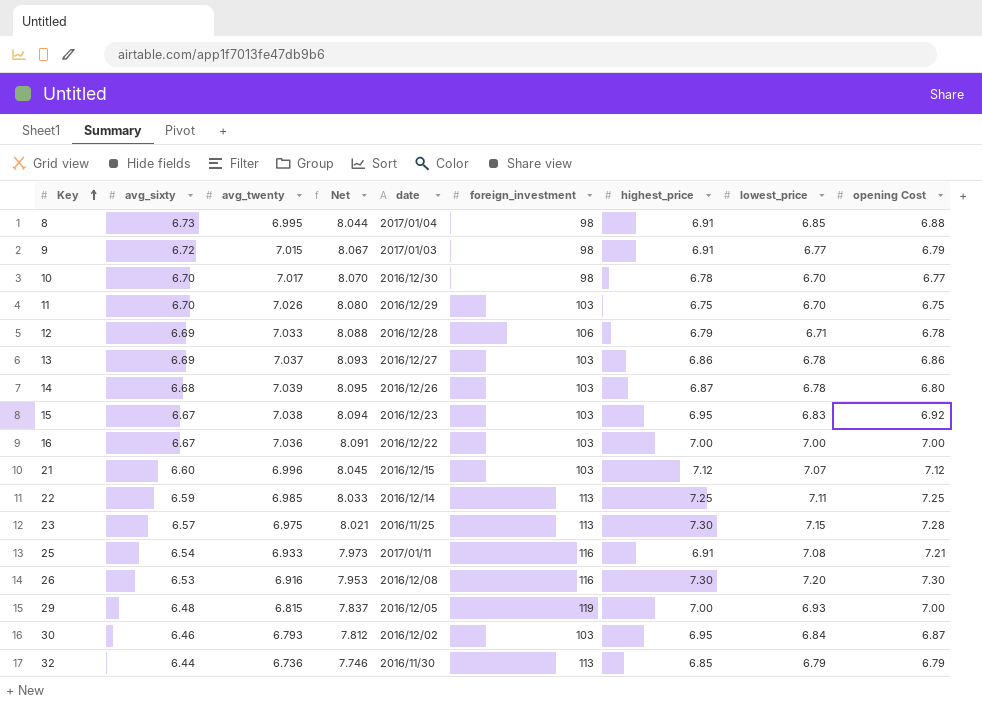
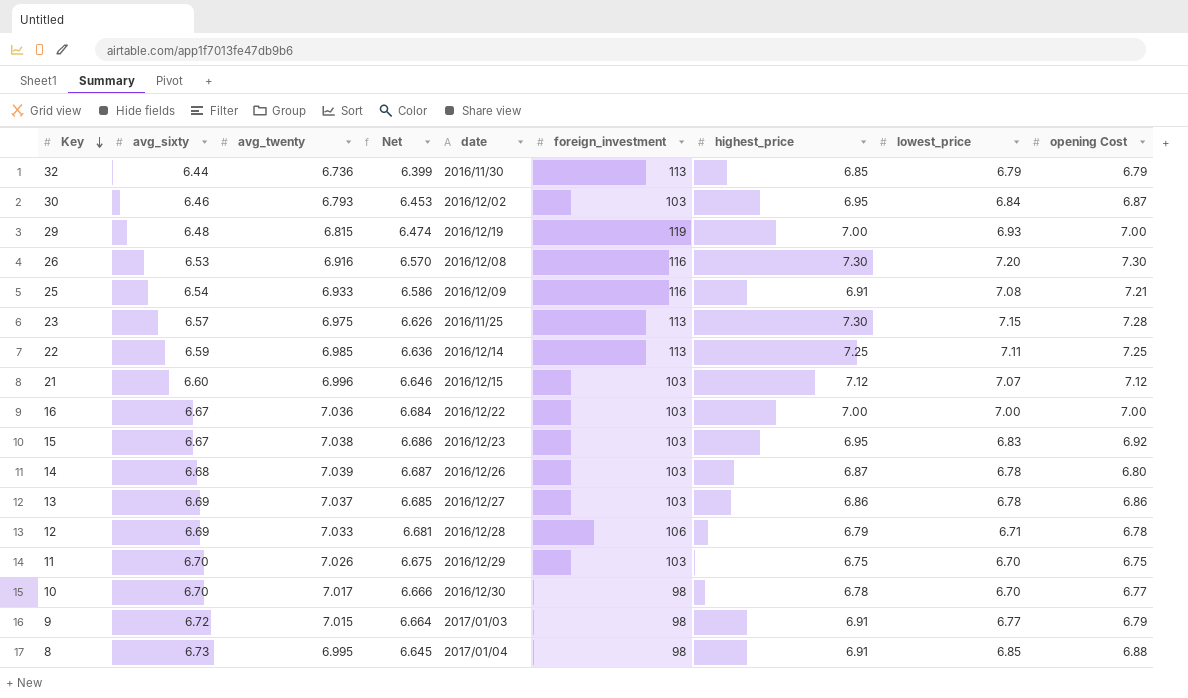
row order: Key ascending -> Key descending
column Net | formula: [avg_twenty] * 1.15 -> [avg_twenty] * 0.95
29 | date: 2016/12/05 -> 2016/12/19
25 | date: 2017/01/11 -> 2016/12/09

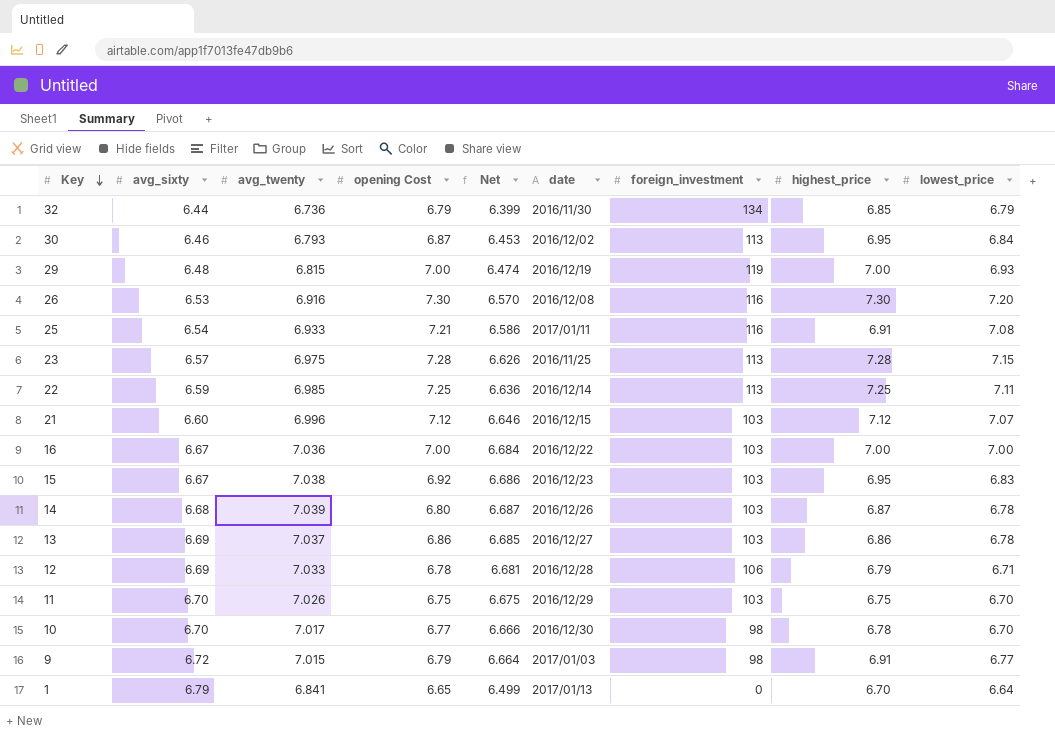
column opening Cost | position: 9 -> 4
row 8: 6.73 | 6.995 | 6.645 | 2017/01/04 | 98 | 6.91 | 6.85 | 6.88 -> none
32 | foreign_investment: 113 -> 134
30 | foreign_investment: 103 -> 113
25 | date: 2016/12/09 -> 2017/01/11
23 | highest_price: 7.30 -> 7.28
row 1: none -> 6.79 | 6.841 | 6.65 | 6.499 | 2017/01/13 | 0 | 6.70 | 6.64

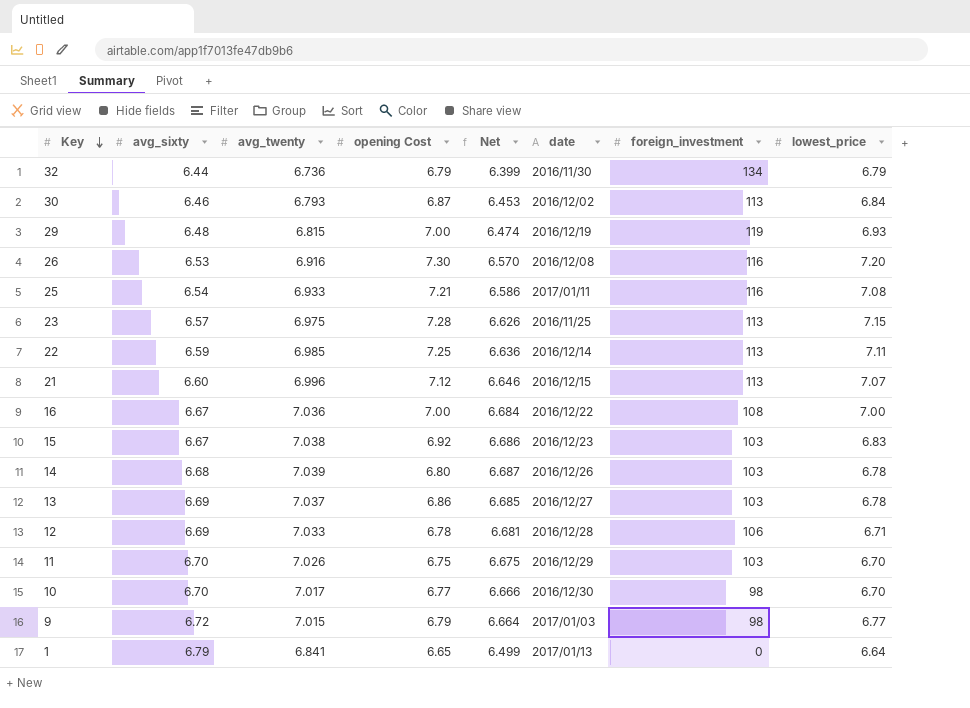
column highest_price | position: 8 -> none
21 | foreign_investment: 103 -> 113
16 | foreign_investment: 103 -> 108

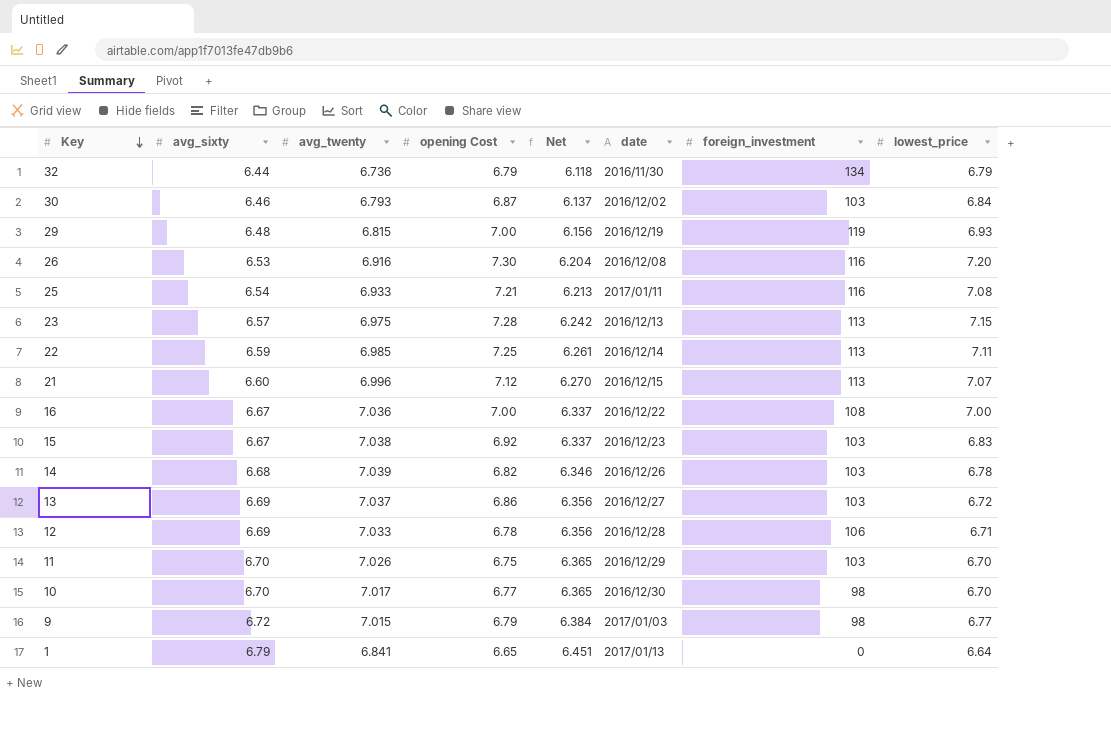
column Net | formula: [avg_twenty] * 0.95 -> [avg_sixty] * 0.95
30 | foreign_investment: 113 -> 103
23 | date: 2016/11/25 -> 2016/12/13
14 | opening Cost: 6.80 -> 6.82
13 | lowest_price: 6.78 -> 6.72

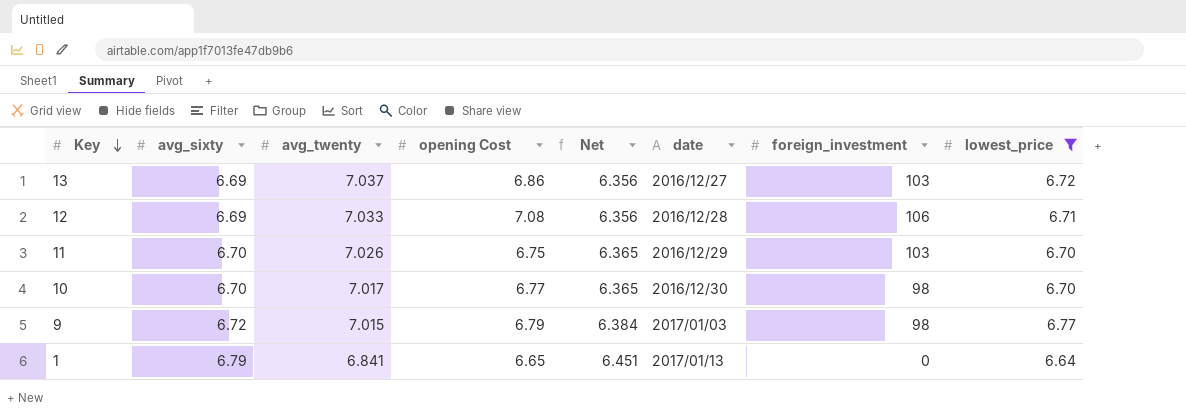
filter: none -> lowest_price <= 6.77
12 | opening Cost: 6.78 -> 7.08

